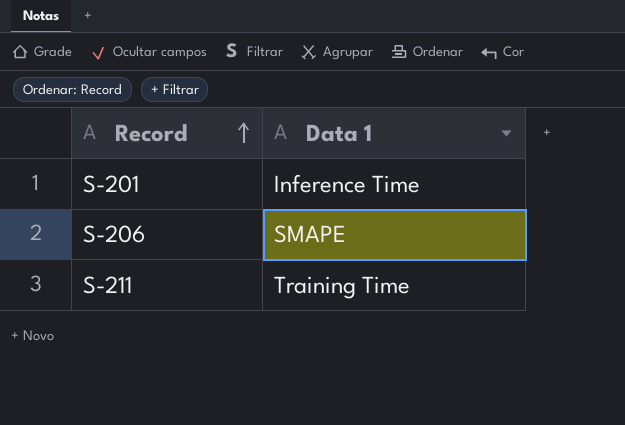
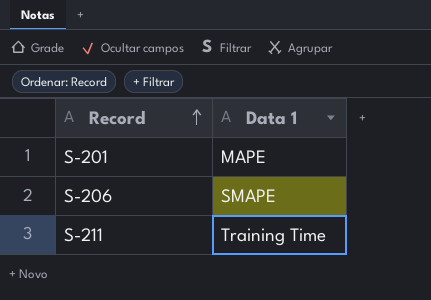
S-201 | Data 1: Inference Time -> MAPE

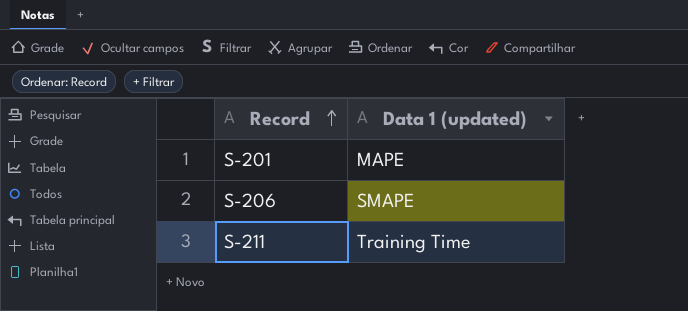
column name: Data 1 -> Data 1 (updated)

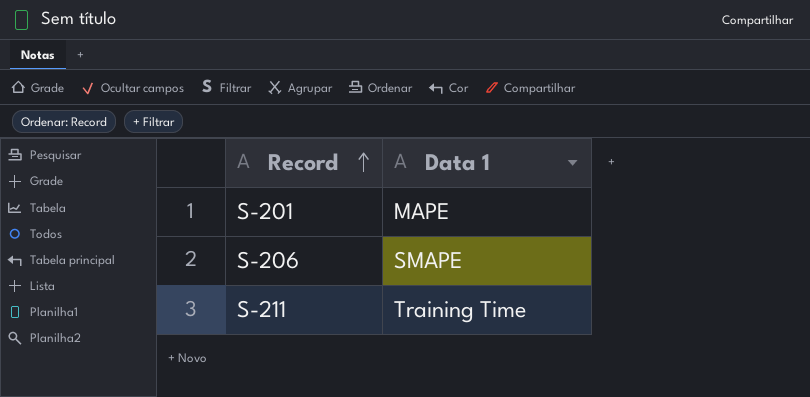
column name: Data 1 (updated) -> Data 1

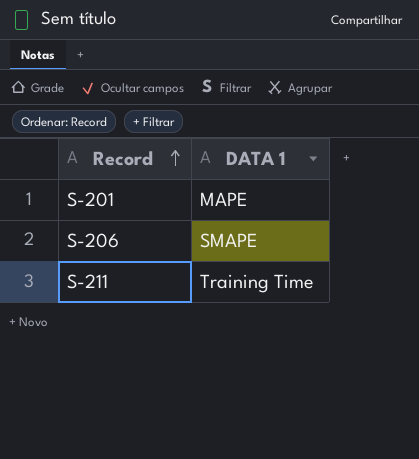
column name: Data 1 -> DATA 1

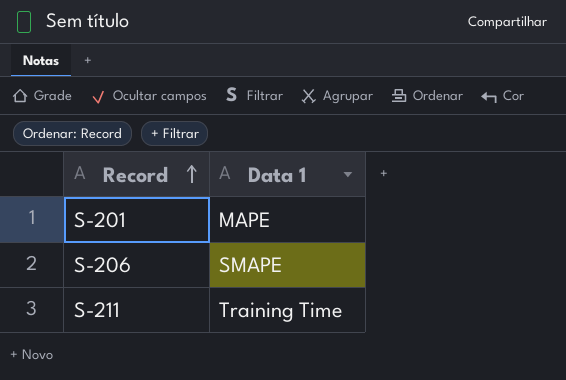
column name: DATA 1 -> Data 1

